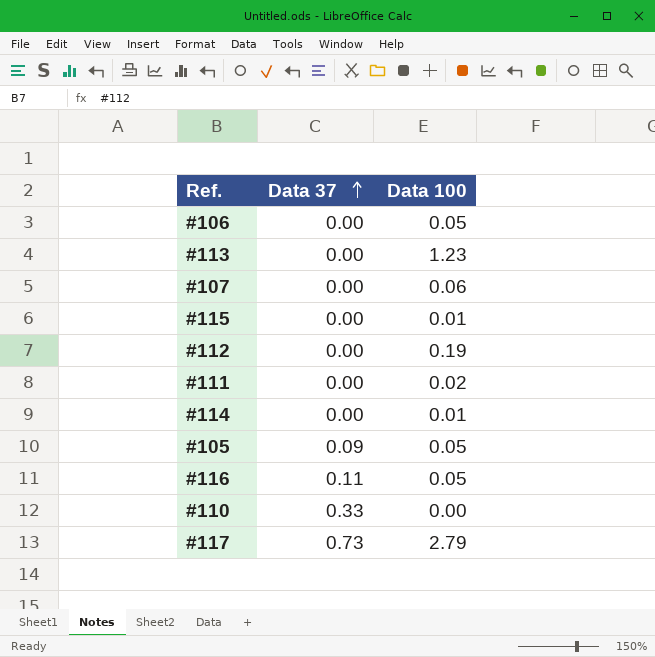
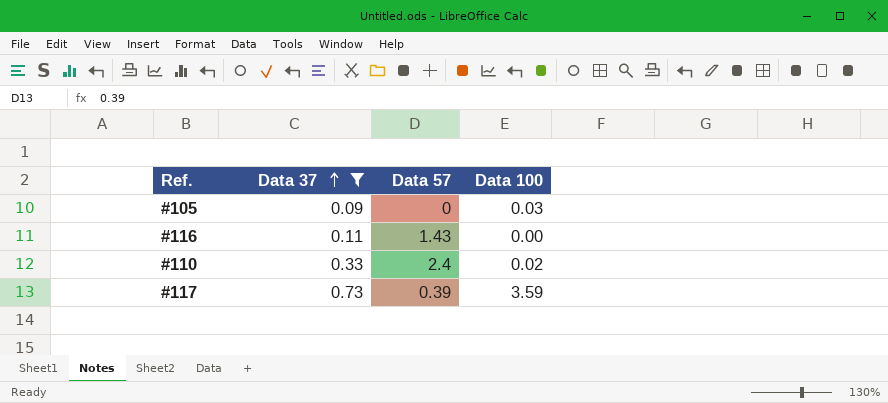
filter: none -> Data 37 != 0.00
column Data 57 | position: none -> 3
#105 | Data 100: 0.05 -> 0.03
#116 | Data 100: 0.05 -> 0.00
#110 | Data 100: 0.00 -> 0.02
#117 | Data 100: 2.79 -> 3.59

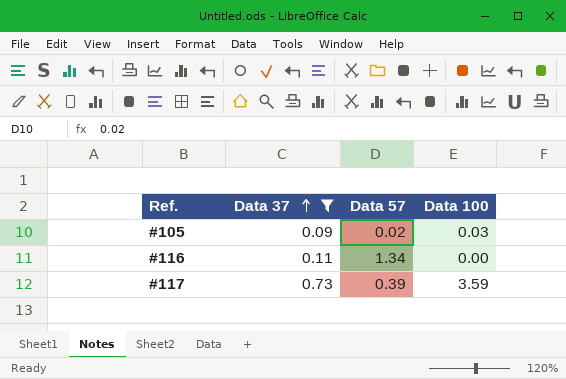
row #110: 0.33 | 2.4 | 0.02 -> none
#105 | Data 57: 0 -> 0.02
#116 | Data 57: 1.43 -> 1.34

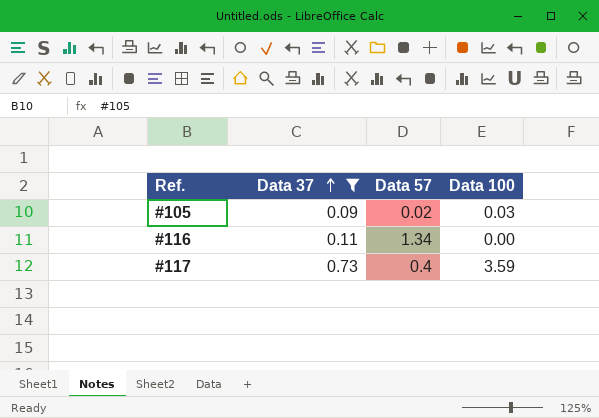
#117 | Data 57: 0.39 -> 0.4

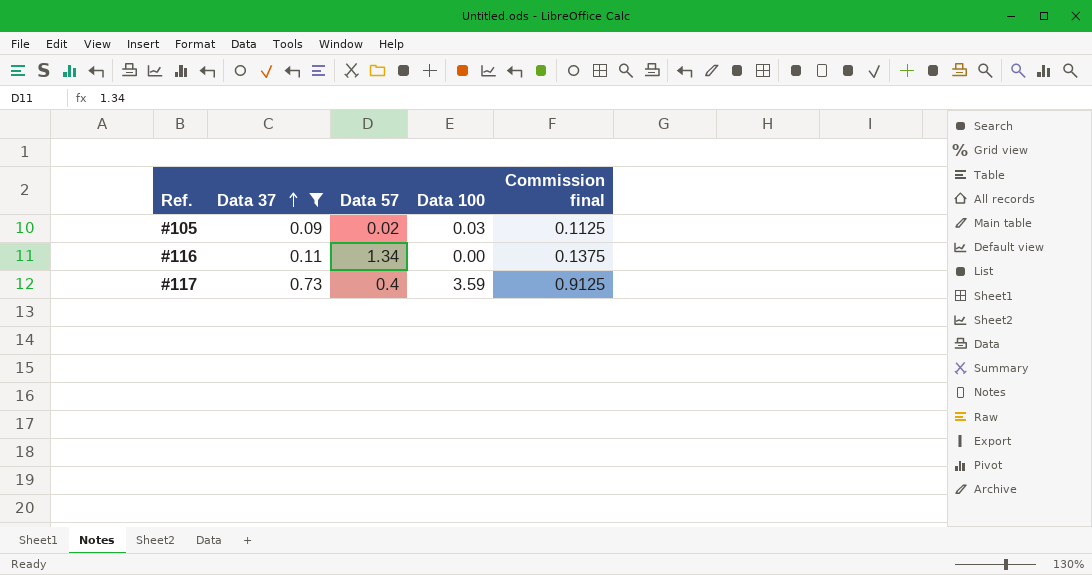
column Commission final | formula: none -> [Data 37] * 1.25

